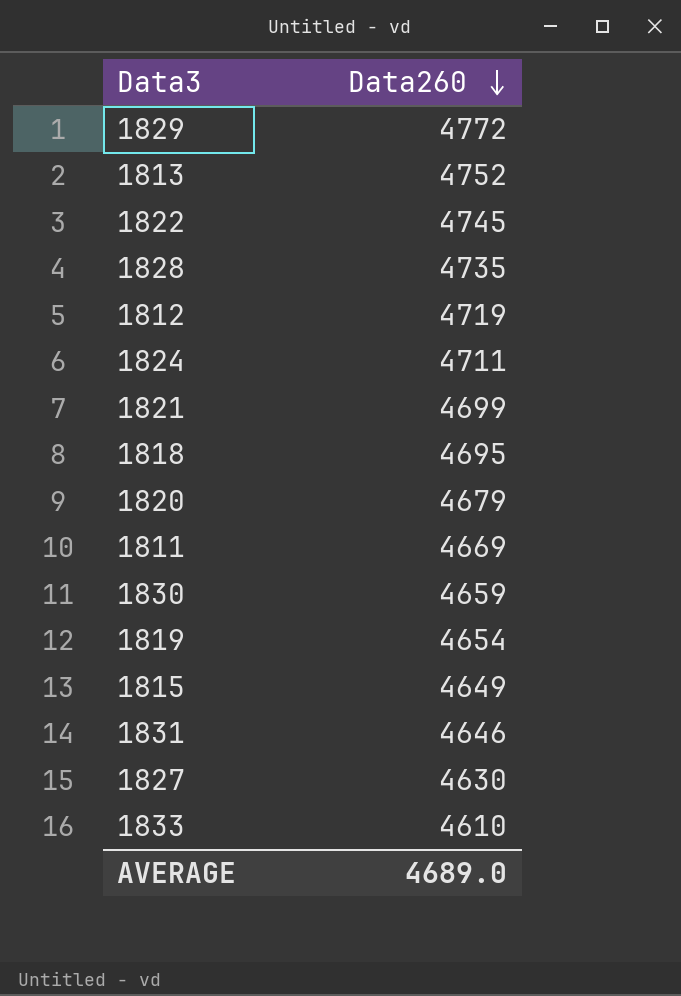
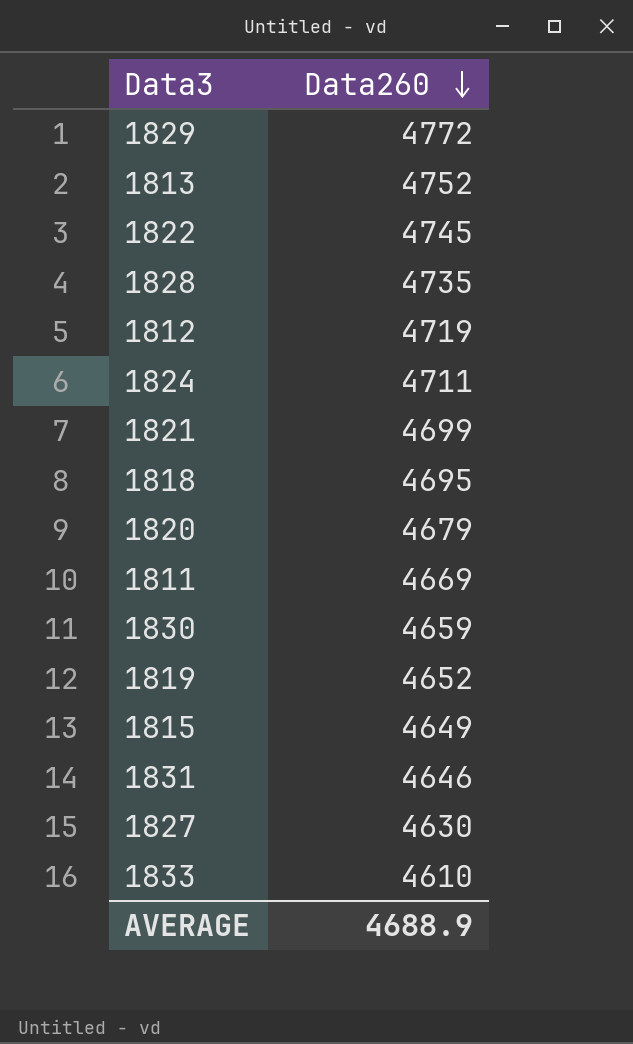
1819 | Data260: 4654 -> 4652
AVERAGE | Data260: 4689.0 -> 4688.9

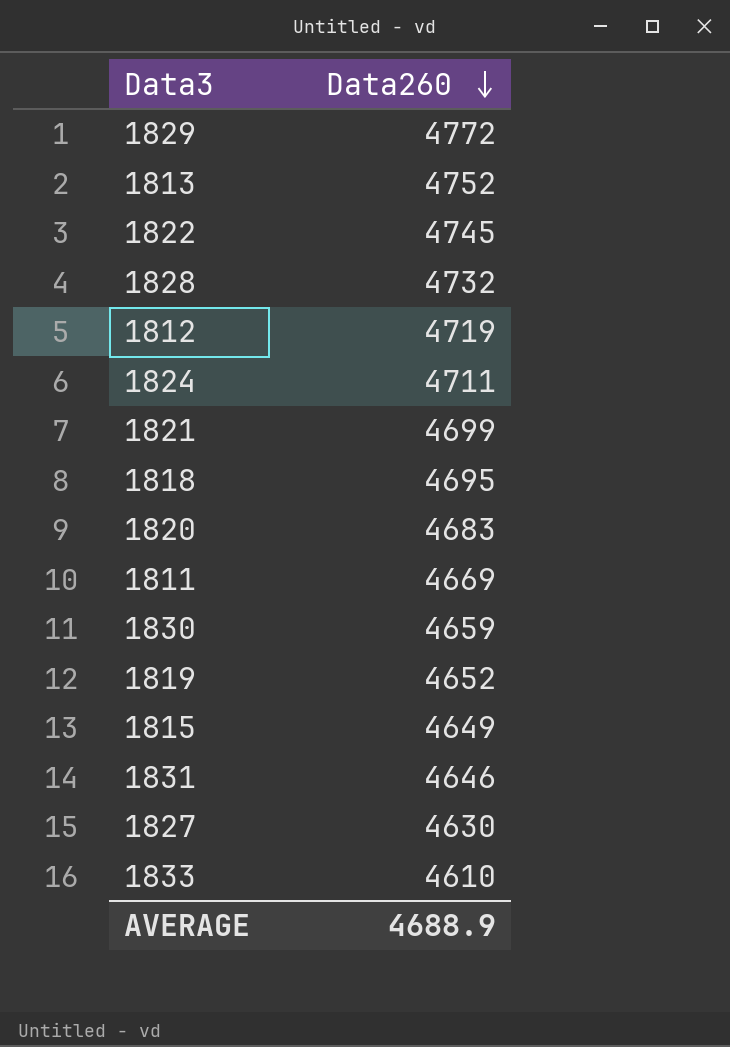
1828 | Data260: 4735 -> 4732
1820 | Data260: 4679 -> 4683

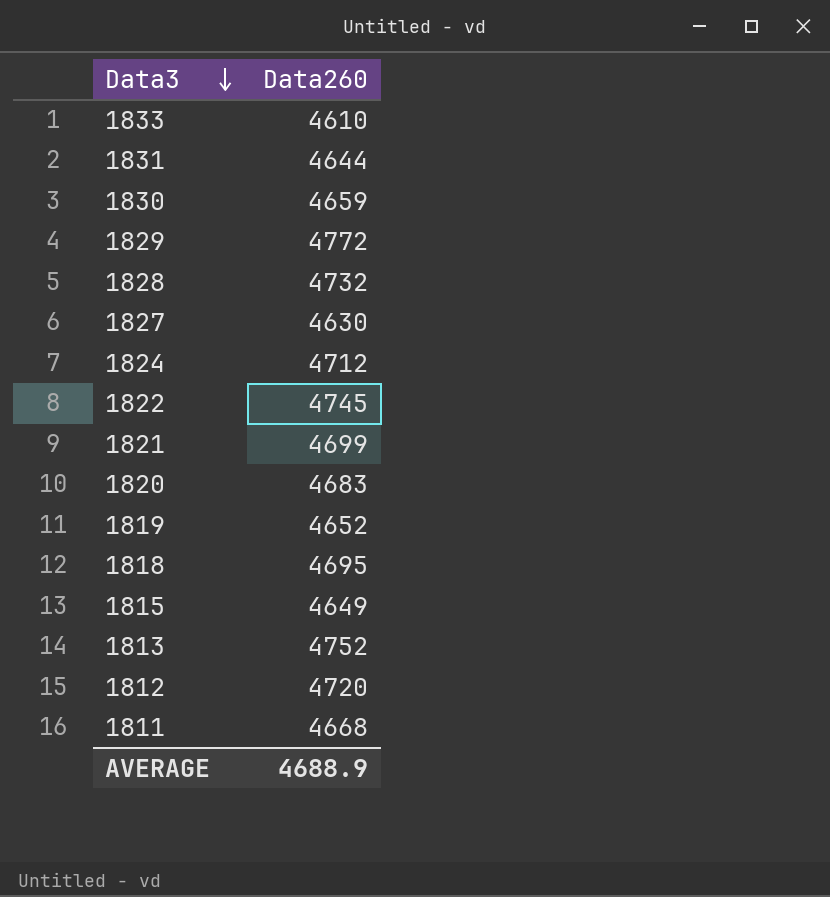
row order: Data260 descending -> Data3 descending
1831 | Data260: 4646 -> 4644
1824 | Data260: 4711 -> 4712
1812 | Data260: 4719 -> 4720
1811 | Data260: 4669 -> 4668

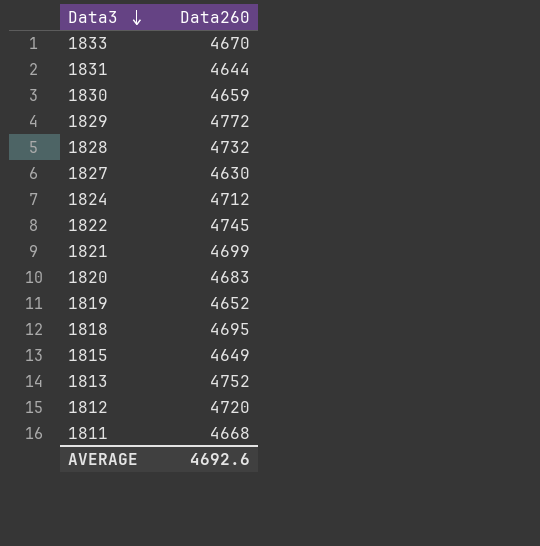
1833 | Data260: 4610 -> 4670
AVERAGE | Data260: 4688.9 -> 4692.6

